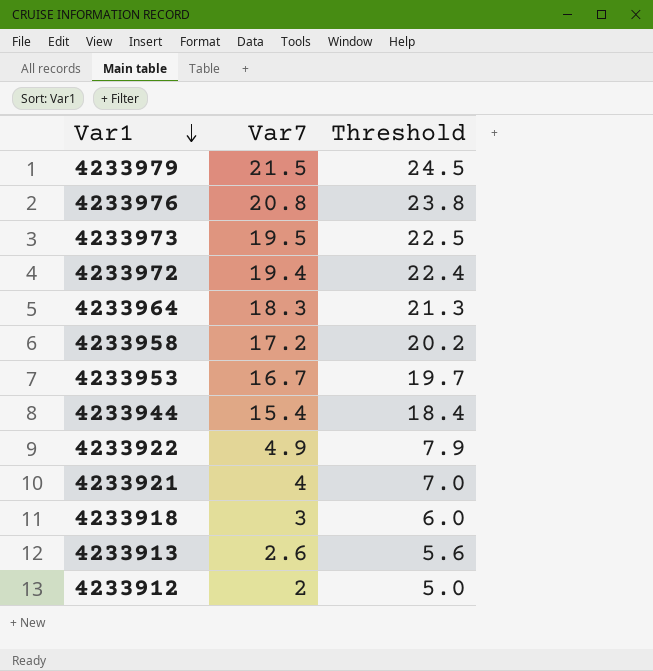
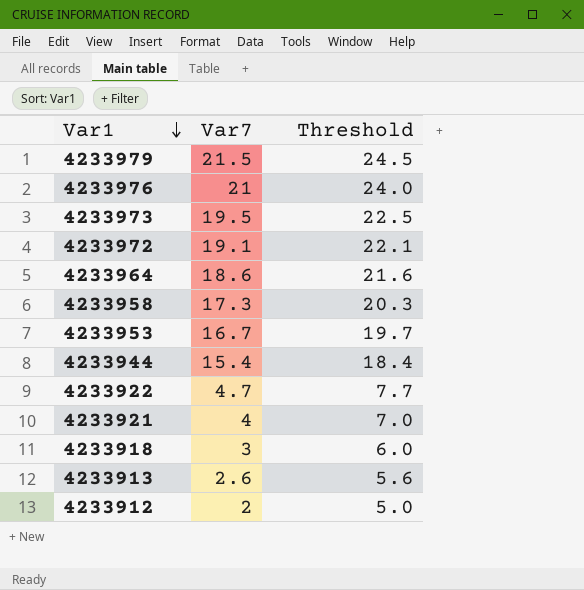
4233976 | Var7: 20.8 -> 21
4233976 | Threshold: 23.8 -> 24.0
4233972 | Var7: 19.4 -> 19.1
4233972 | Threshold: 22.4 -> 22.1
4233964 | Var7: 18.3 -> 18.6
4233964 | Threshold: 21.3 -> 21.6
4233958 | Var7: 17.2 -> 17.3
4233958 | Threshold: 20.2 -> 20.3
4233922 | Var7: 4.9 -> 4.7
4233922 | Threshold: 7.9 -> 7.7

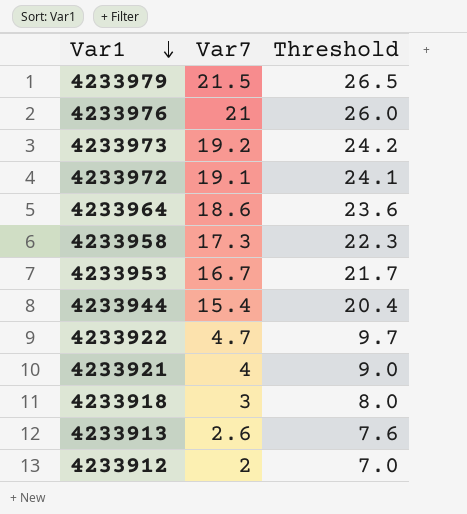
column Threshold | formula: [Var7] + 3 -> [Var7] + 5
4233973 | Var7: 19.5 -> 19.2

